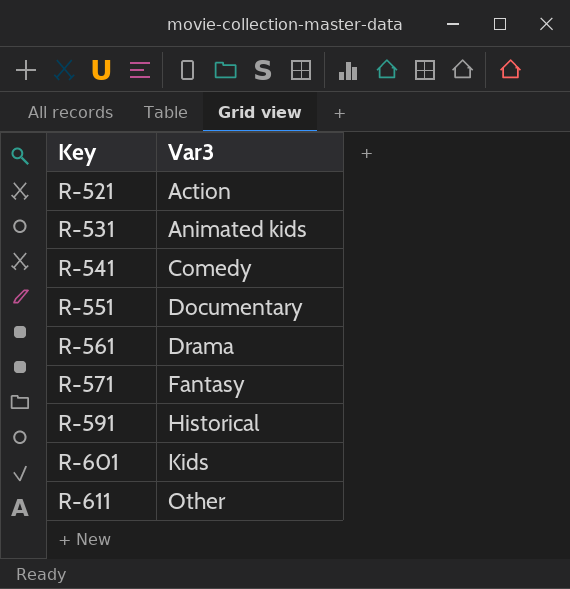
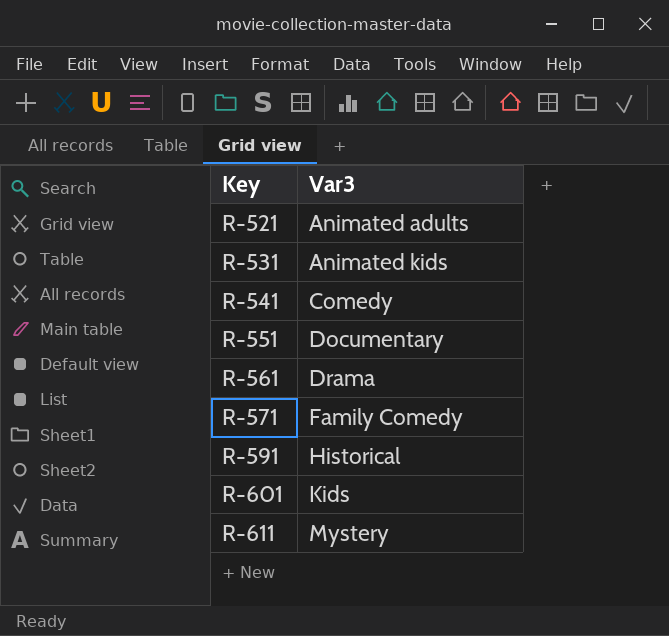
R-521 | Var3: Action -> Animated adults
R-571 | Var3: Fantasy -> Family Comedy
R-611 | Var3: Other -> Mystery

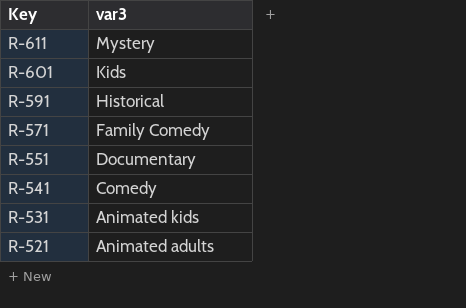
row order: Key ascending -> Key descending
column name: Var3 -> var3
row R-561: Drama -> none

